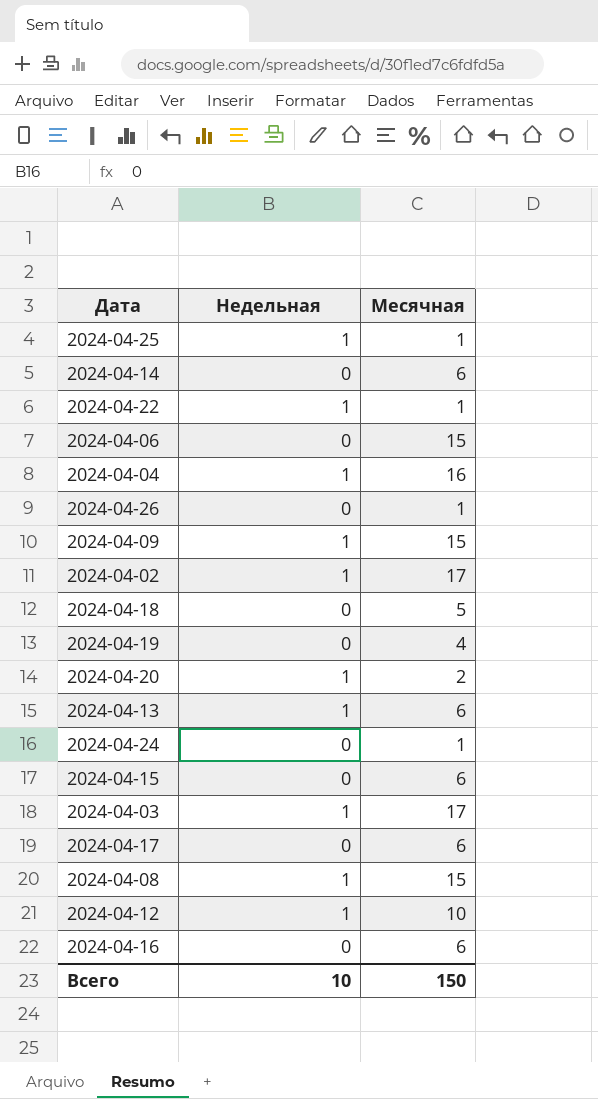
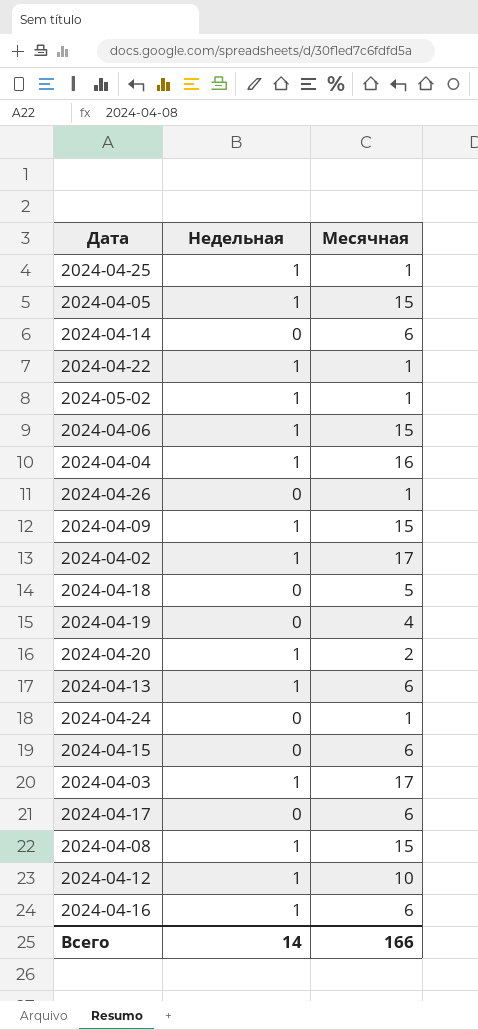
row 2024-04-05: none -> 1 | 15
row 2024-05-02: none -> 1 | 1
2024-04-06 | Недельная: 0 -> 1
2024-04-16 | Недельная: 0 -> 1
Всего | Недельная: 10 -> 14
Всего | Месячная: 150 -> 166

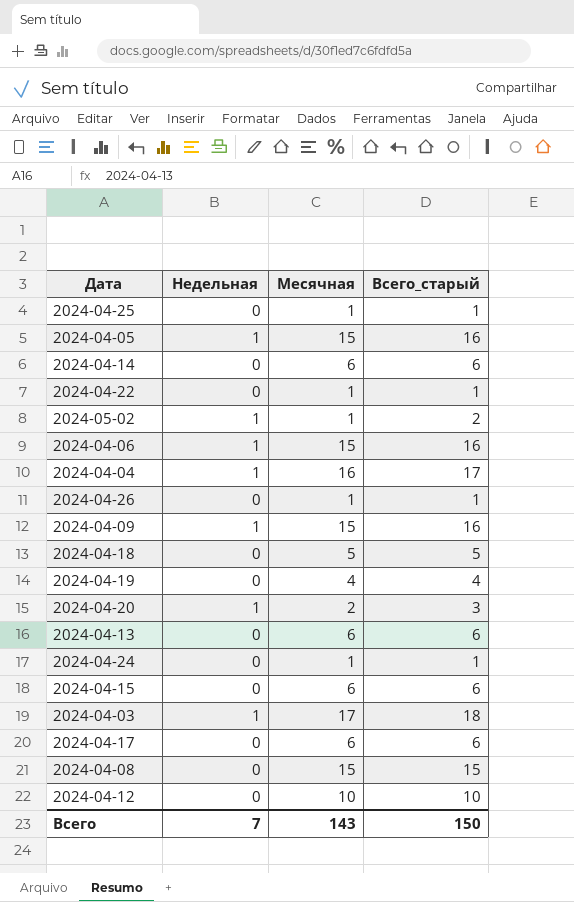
column Всего_старый | formula: none -> [Недельная] + [Месячная]
row 2024-04-02: 1 | 17 -> none
row 2024-04-16: 1 | 6 -> none
2024-04-25 | Недельная: 1 -> 0
2024-04-22 | Недельная: 1 -> 0
2024-04-13 | Недельная: 1 -> 0
2024-04-08 | Недельная: 1 -> 0
2024-04-12 | Недельная: 1 -> 0
Всего | Недельная: 14 -> 7
Всего | Месячная: 166 -> 143

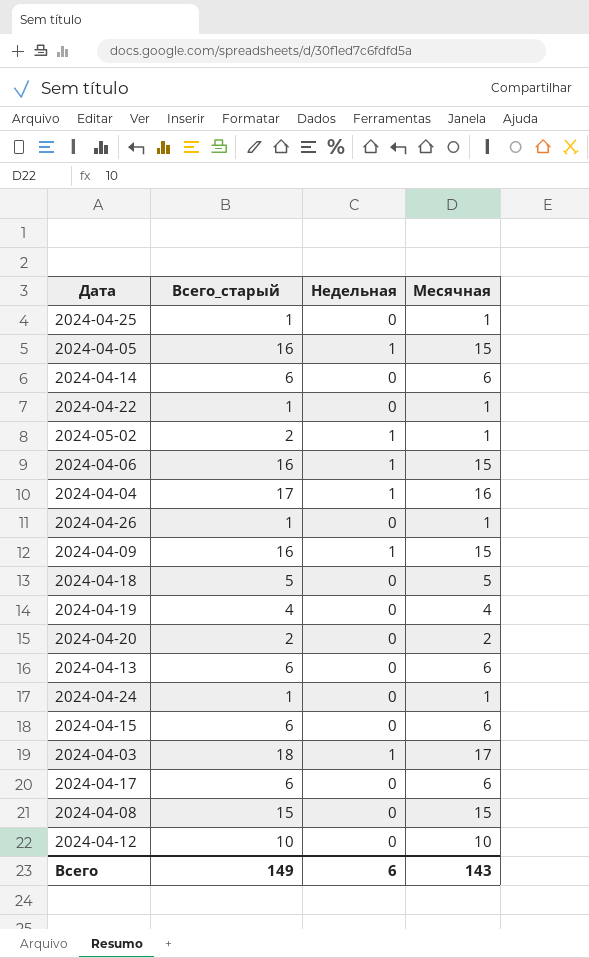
column Всего_старый | position: 4 -> 2
2024-04-20 | Всего_старый: 3 -> 2
2024-04-20 | Недельная: 1 -> 0
Всего | Всего_старый: 150 -> 149
Всего | Недельная: 7 -> 6

